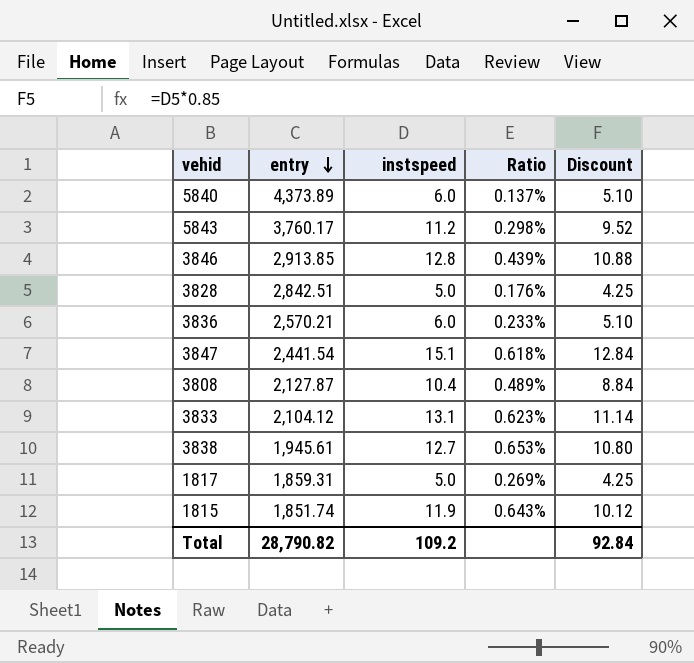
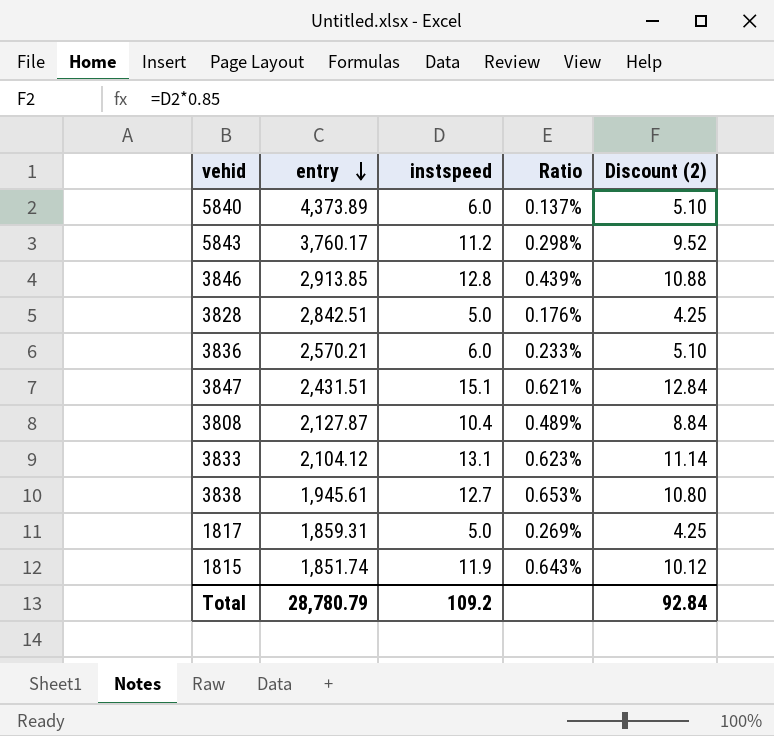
column name: Discount -> Discount (2)
3847 | entry: 2,441.54 -> 2,431.51
3847 | Ratio: 0.618% -> 0.621%
Total | entry: 28,790.82 -> 28,780.79

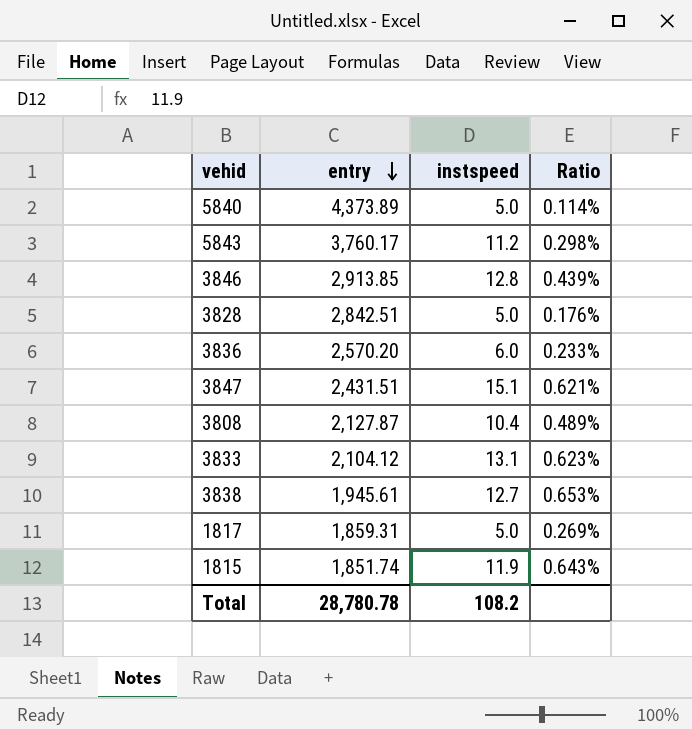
column Discount (2) | formula: [instspeed] * 0.85 -> none
5840 | instspeed: 6.0 -> 5.0
5840 | Ratio: 0.137% -> 0.114%
3836 | entry: 2,570.21 -> 2,570.20
Total | entry: 28,780.79 -> 28,780.78
Total | instspeed: 109.2 -> 108.2

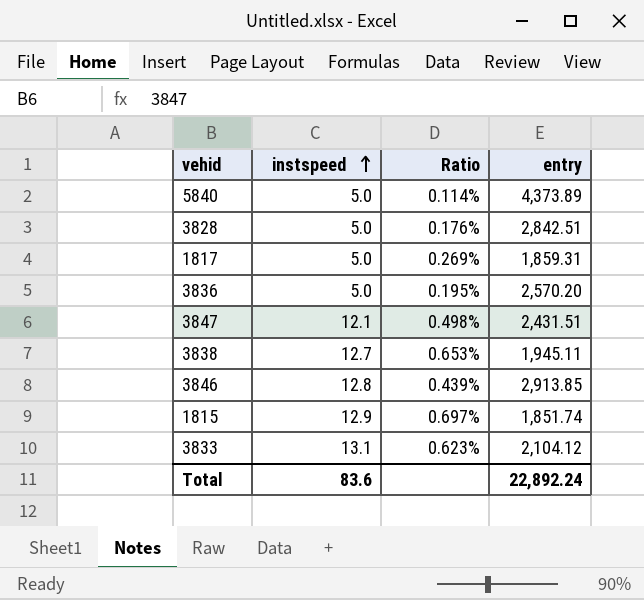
row order: entry descending -> instspeed ascending
column entry | position: 2 -> 4
row 5843: 3,760.17 | 11.2 | 0.298% -> none
row 3808: 2,127.87 | 10.4 | 0.489% -> none
3836 | instspeed: 6.0 -> 5.0
3836 | Ratio: 0.233% -> 0.195%
3847 | instspeed: 15.1 -> 12.1
3847 | Ratio: 0.621% -> 0.498%
3838 | entry: 1,945.61 -> 1,945.11
1815 | instspeed: 11.9 -> 12.9
1815 | Ratio: 0.643% -> 0.697%
Total | instspeed: 108.2 -> 83.6
Total | entry: 28,780.78 -> 22,892.24

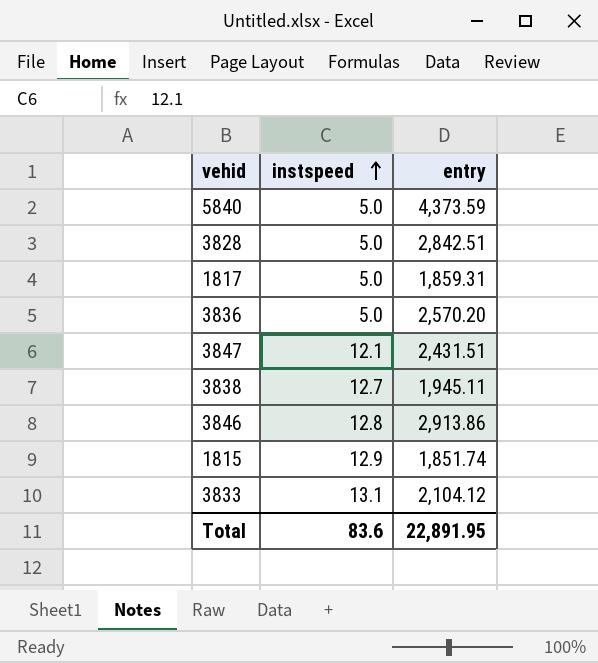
column Ratio | formula: [instspeed] / [entry] -> none
5840 | entry: 4,373.89 -> 4,373.59
3846 | entry: 2,913.85 -> 2,913.86
Total | entry: 22,892.24 -> 22,891.95

